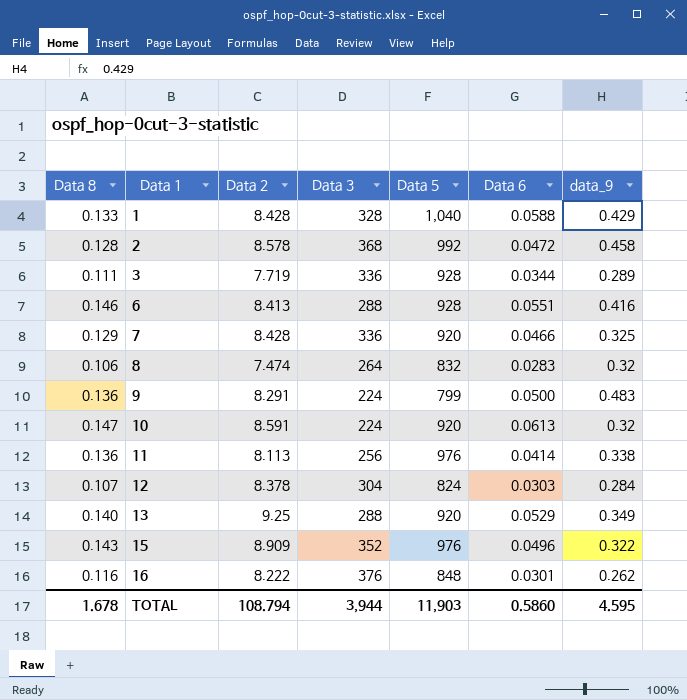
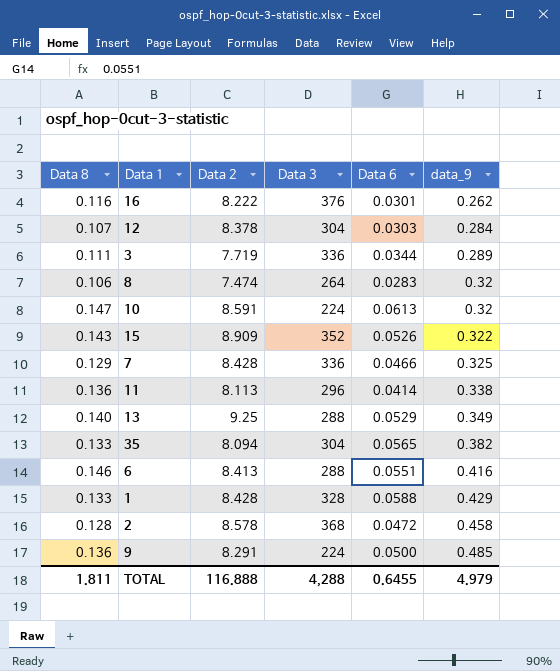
row order: Data 1 ascending -> data_9 ascending
column Data 5 | position: 5 -> none
15 | Data 6: 0.0496 -> 0.0526
11 | Data 3: 256 -> 296
row 35: none -> 0.133 | 8.094 | 304 | 0.0565 | 0.382
9 | data_9: 0.483 -> 0.485
TOTAL | Data 8: 1.678 -> 1.811
TOTAL | Data 2: 108.794 -> 116.888
TOTAL | Data 3: 3,944 -> 4,288
TOTAL | Data 6: 0.5860 -> 0.6455
TOTAL | data_9: 4.595 -> 4.979

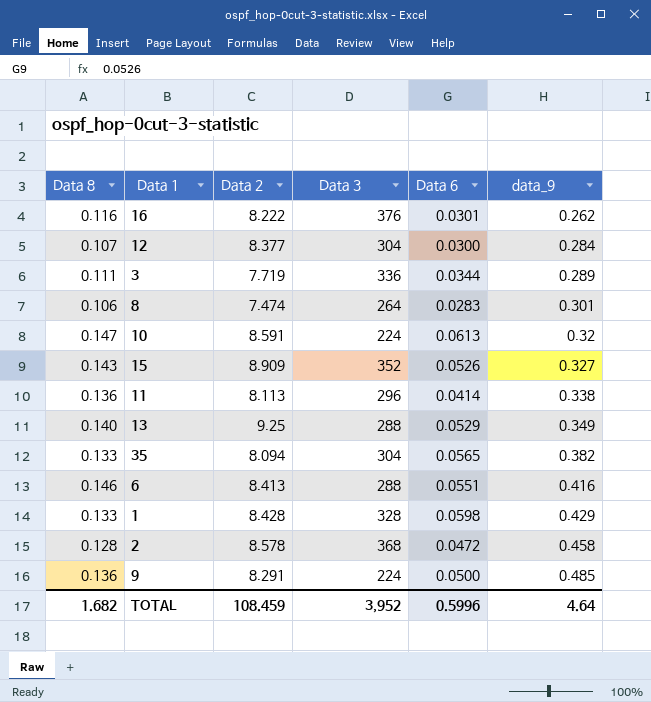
row 7: 0.129 | 8.428 | 336 | 0.0466 | 0.325 -> none
12 | Data 2: 8.378 -> 8.377
12 | Data 6: 0.0303 -> 0.0300
8 | data_9: 0.32 -> 0.301
15 | data_9: 0.322 -> 0.327
1 | Data 6: 0.0588 -> 0.0598
TOTAL | Data 8: 1.811 -> 1.682
TOTAL | Data 2: 116.888 -> 108.459
TOTAL | Data 3: 4,288 -> 3,952
TOTAL | Data 6: 0.6455 -> 0.5996
TOTAL | data_9: 4.979 -> 4.64

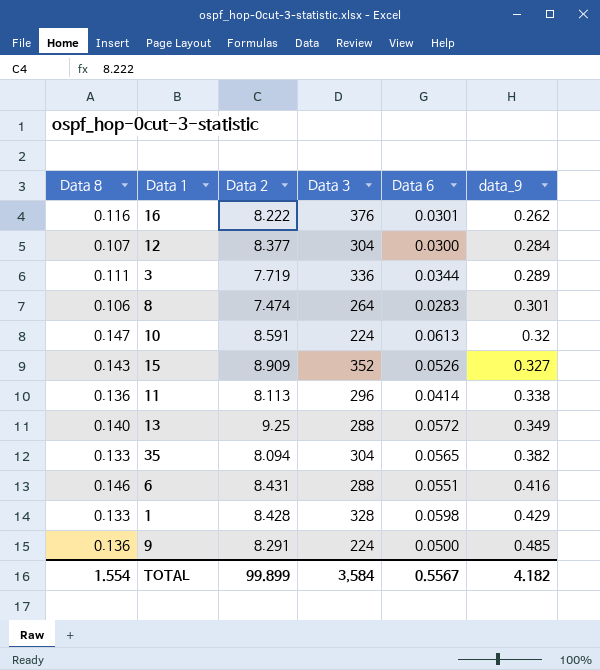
row 2: 0.128 | 8.578 | 368 | 0.0472 | 0.458 -> none
13 | Data 6: 0.0529 -> 0.0572
6 | Data 2: 8.413 -> 8.431
TOTAL | Data 8: 1.682 -> 1.554
TOTAL | Data 2: 108.459 -> 99.899
TOTAL | Data 3: 3,952 -> 3,584
TOTAL | Data 6: 0.5996 -> 0.5567
TOTAL | data_9: 4.64 -> 4.182

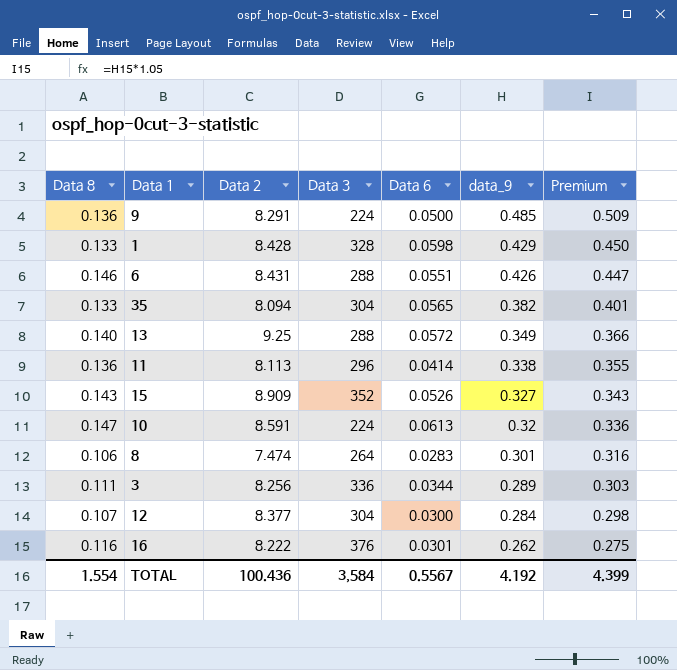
row order: data_9 ascending -> data_9 descending
column Premium | formula: none -> [data_9] * 1.05
6 | data_9: 0.416 -> 0.426
3 | Data 2: 7.719 -> 8.256
TOTAL | Data 2: 99.899 -> 100.436
TOTAL | data_9: 4.182 -> 4.192

